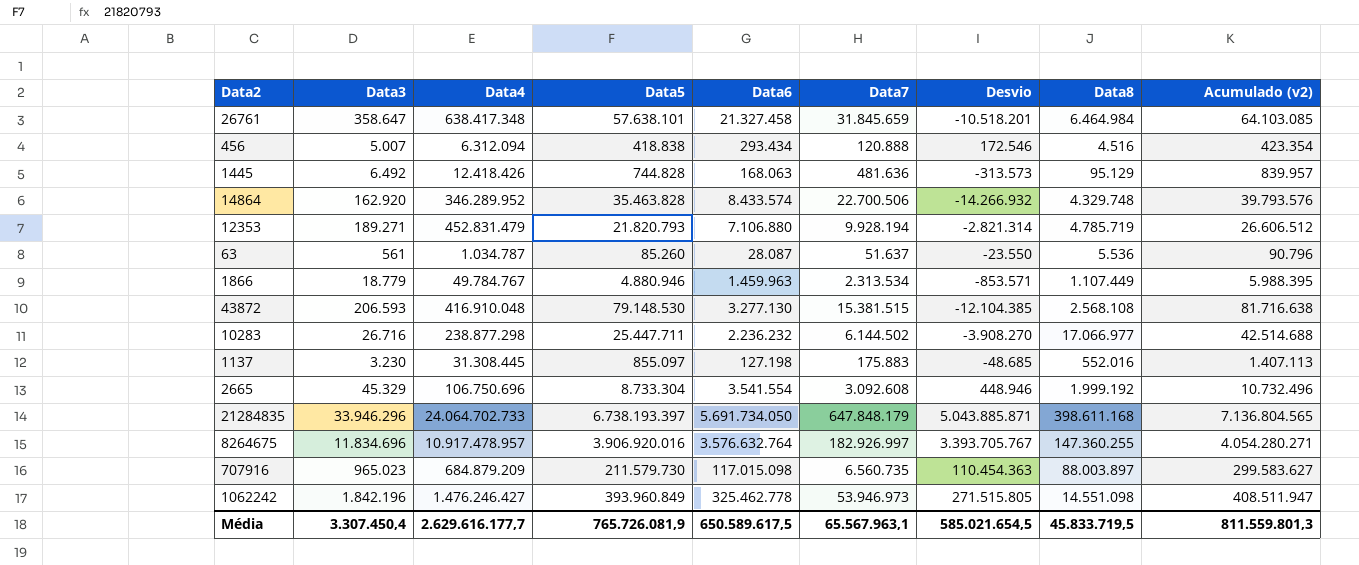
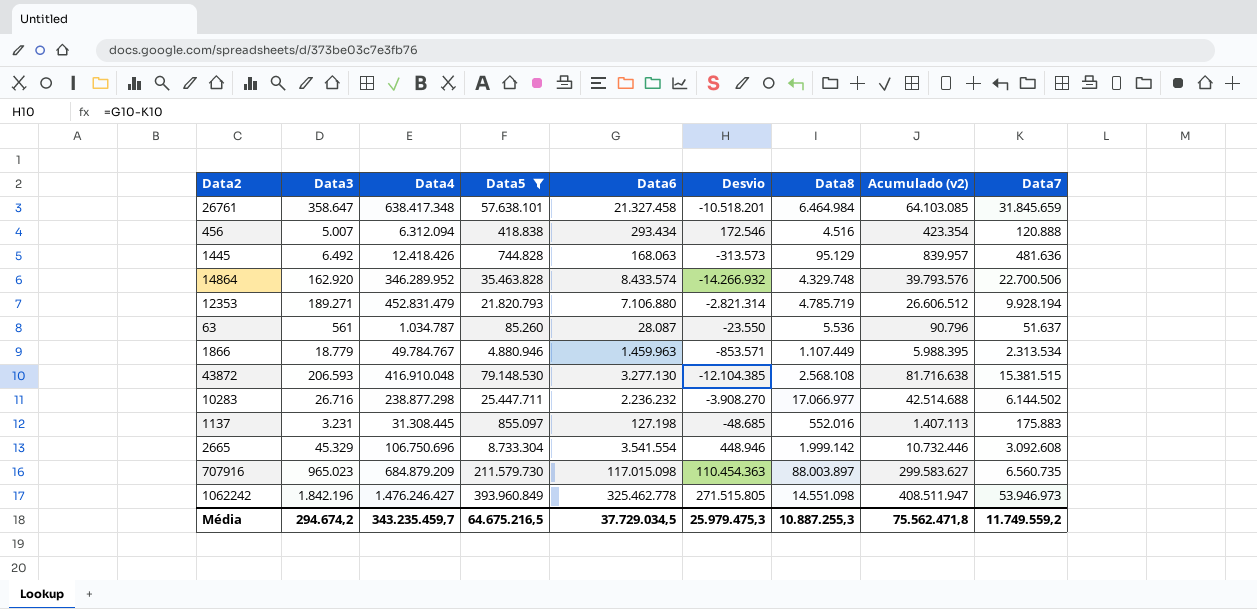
filter: none -> Data5 <= 393.960.849
column Data7 | position: 6 -> 9
1137 | Data3: 3.230 -> 3.231
2665 | Data8: 1.999.192 -> 1.999.142
2665 | Acumulado (v2): 10.732.496 -> 10.732.446
Média | Data3: 3.307.450,4 -> 294.674,2
Média | Data4: 2.629.616.177,7 -> 343.235.459,7
Média | Data5: 765.726.081,9 -> 64.675.216,5
Média | Data6: 650.589.617,5 -> 37.729.034,5
Média | Desvio: 585.021.654,5 -> 25.979.475,3
Média | Data8: 45.833.719,5 -> 10.887.255,3
Média | Acumulado (v2): 811.559.801,3 -> 75.562.471,8
Média | Data7: 65.567.963,1 -> 11.749.559,2

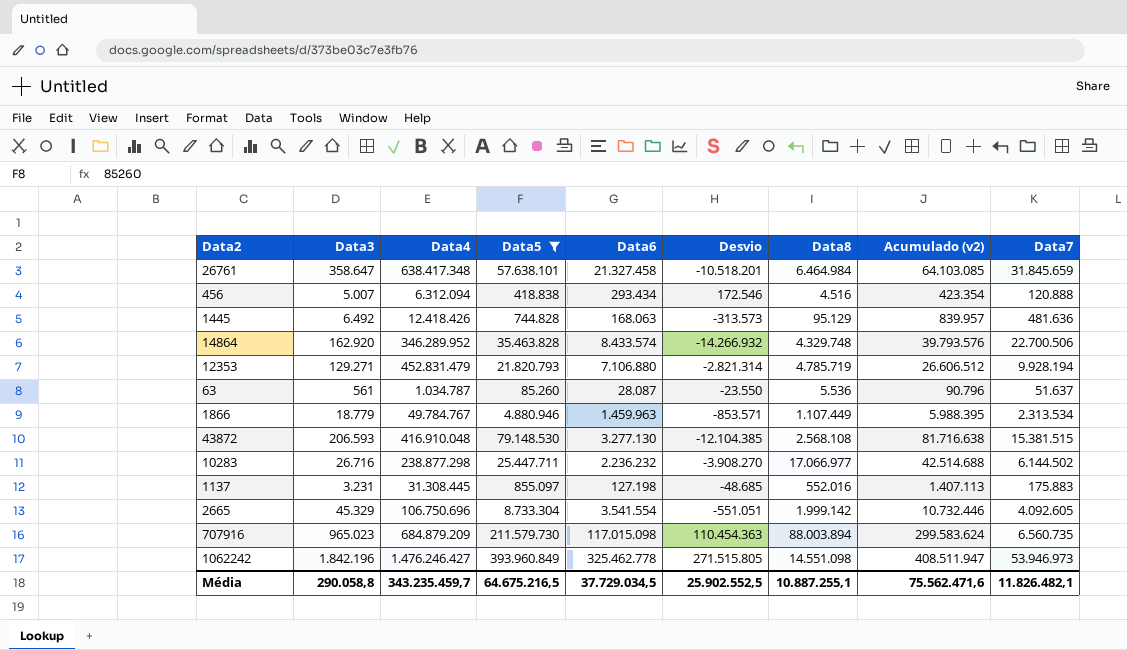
12353 | Data3: 189.271 -> 129.271
2665 | Desvio: 448.946 -> -551.051
2665 | Data7: 3.092.608 -> 4.092.605
707916 | Data8: 88.003.897 -> 88.003.894
707916 | Acumulado (v2): 299.583.627 -> 299.583.624
Média | Data3: 294.674,2 -> 290.058,8
Média | Desvio: 25.979.475,3 -> 25.902.552,5
Média | Data8: 10.887.255,3 -> 10.887.255,1
Média | Acumulado (v2): 75.562.471,8 -> 75.562.471,6
Média | Data7: 11.749.559,2 -> 11.826.482,1

